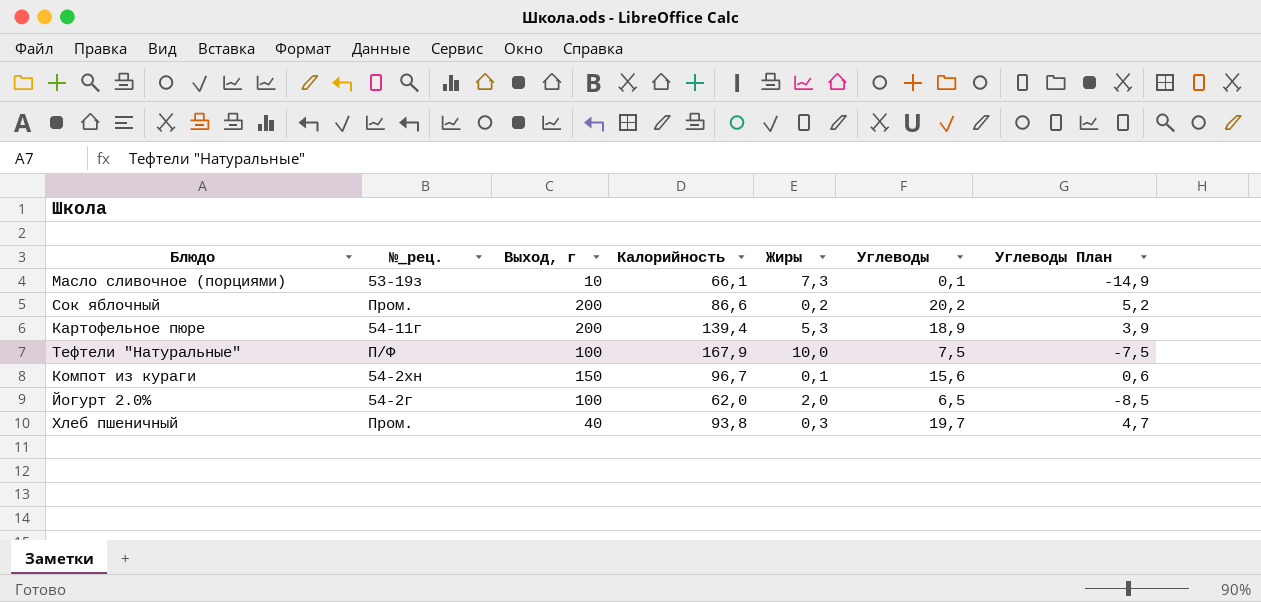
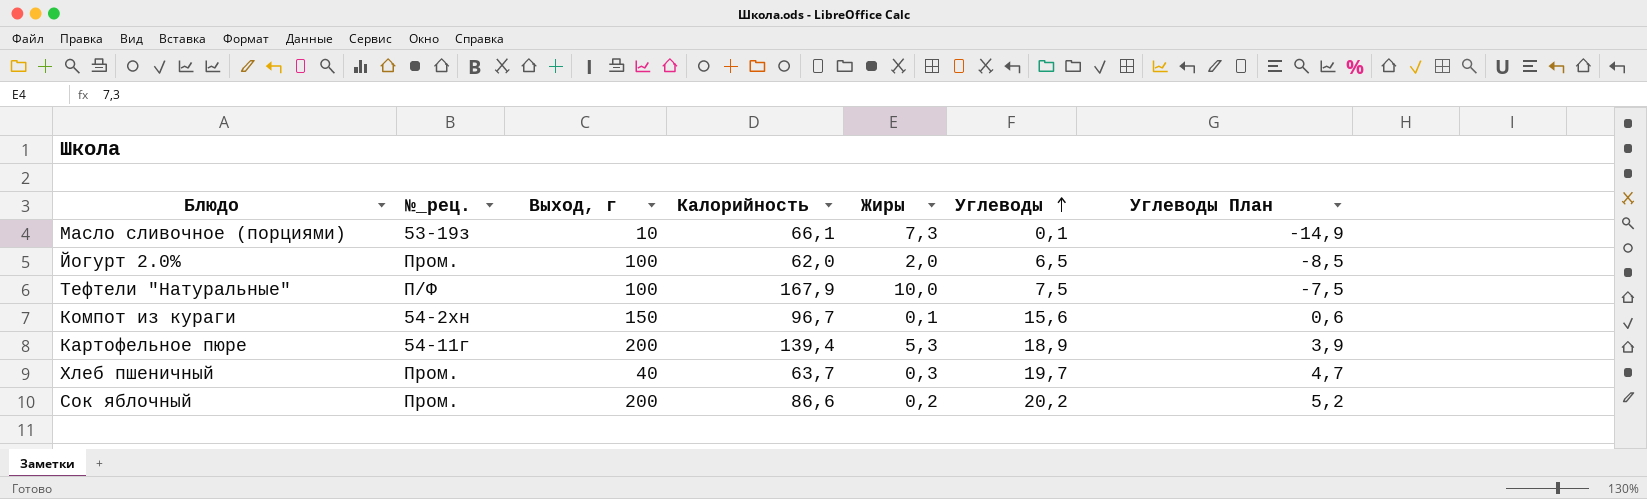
row order: none -> Углеводы ascending
Йогурт 2.0% | №_рец.: 54-2г -> Пром.
Хлеб пшеничный | Калорийность: 93,8 -> 63,7

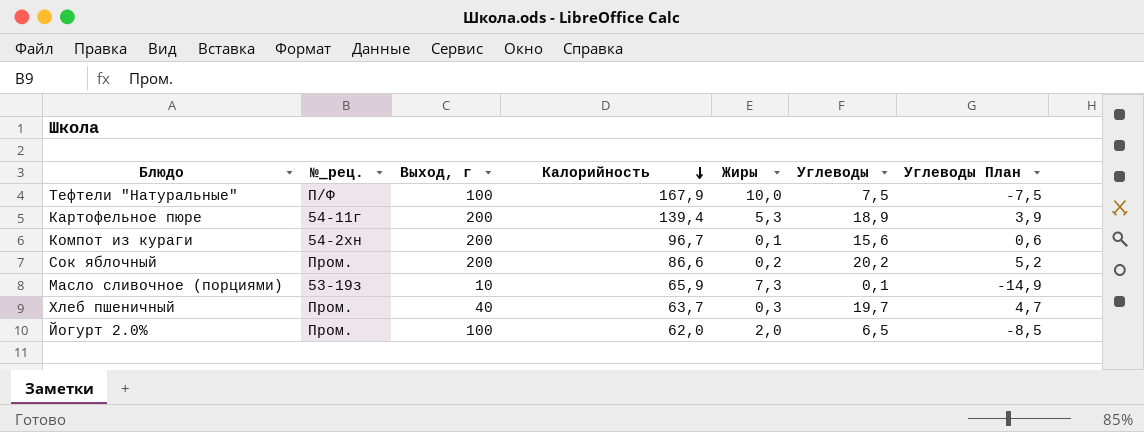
row order: Углеводы ascending -> Калорийность descending
Компот из кураги | Выход, г: 150 -> 200
Масло сливочное (порциями) | Калорийность: 66,1 -> 65,9

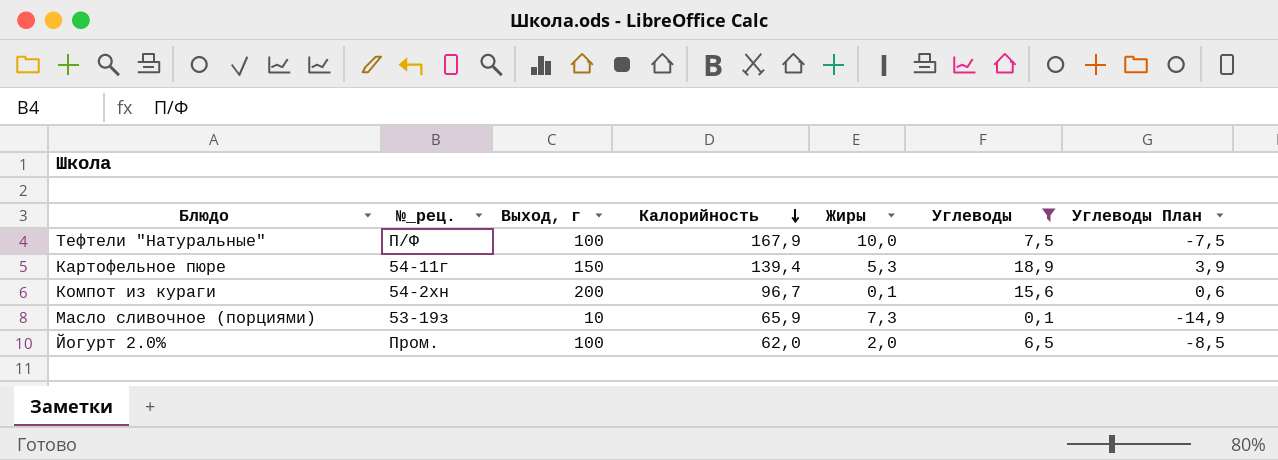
filter: none -> Углеводы <= 18,9
Картофельное пюре | Выход, г: 200 -> 150

